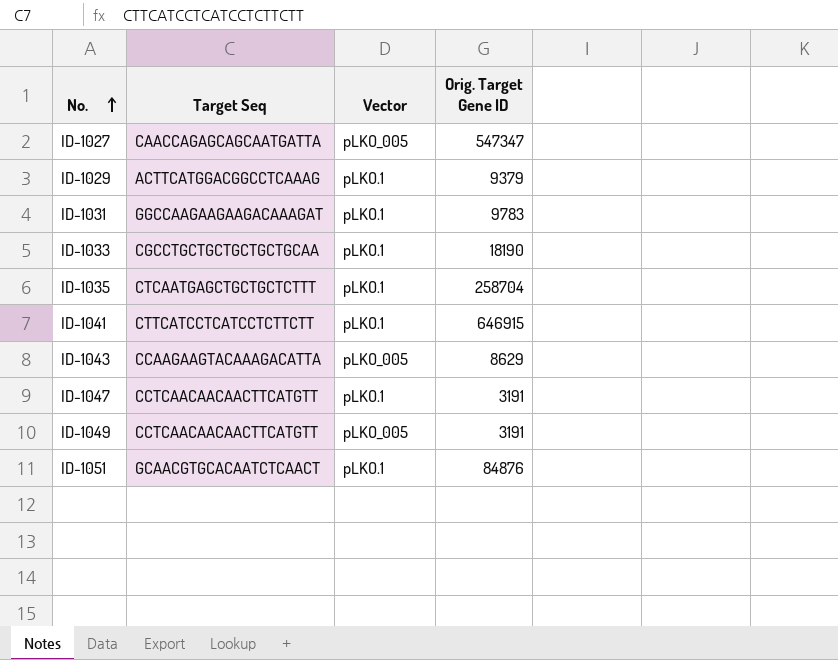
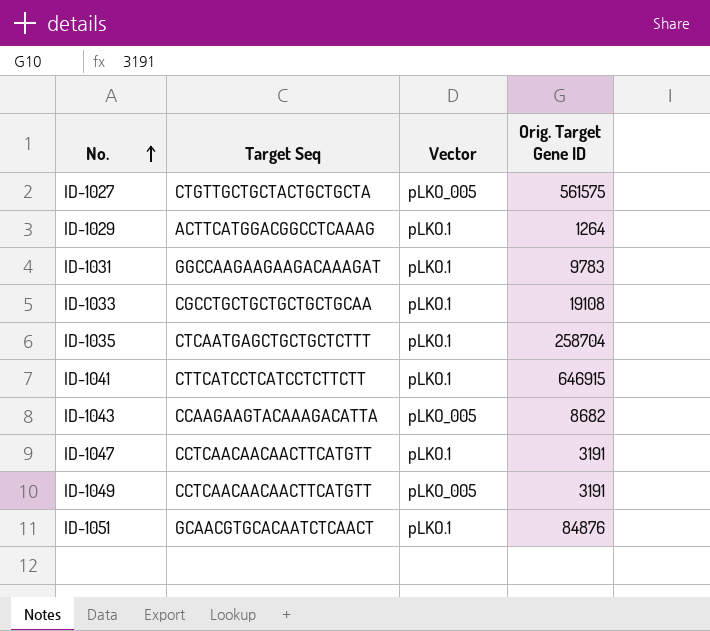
ID-1027 | Target Seq: CAACCAGAGCAGCAATGATTA -> CTGTTGCTGCTACTGCTGCTA
ID-1027 | Orig. Target Gene ID: 547347 -> 561575
ID-1029 | Orig. Target Gene ID: 9379 -> 1264
ID-1033 | Orig. Target Gene ID: 18190 -> 19108
ID-1043 | Orig. Target Gene ID: 8629 -> 8682

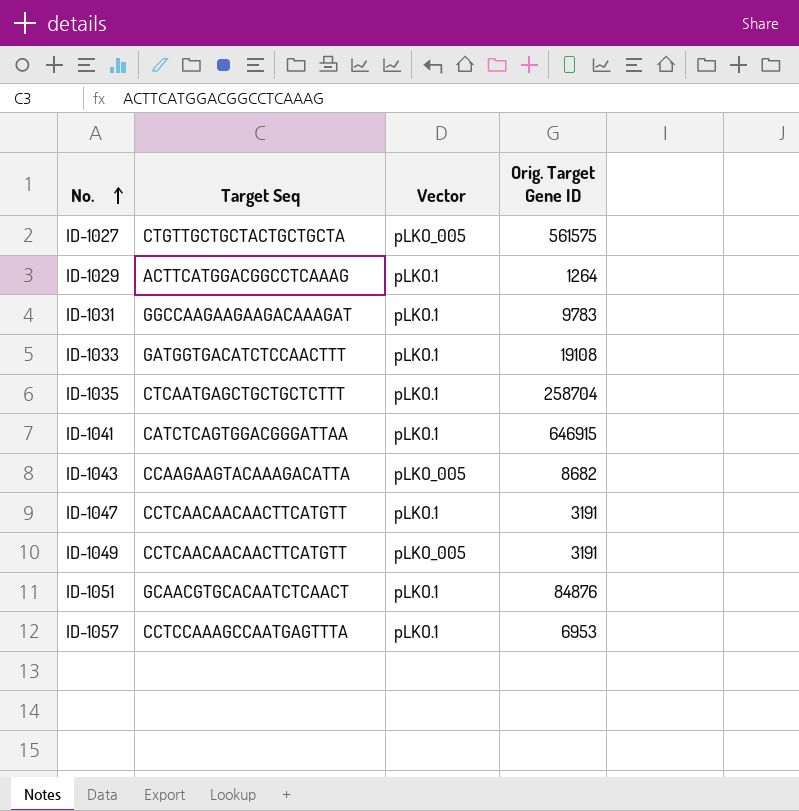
ID-1033 | Target Seq: CGCCTGCTGCTGCTGCTGCAA -> GATGGTGACATCTCCAACTTT
ID-1041 | Target Seq: CTTCATCCTCATCCTCTTCTT -> CATCTCAGTGGACGGGATTAA
row ID-1057: none -> CCTCCAAAGCCAATGAGTTTA | pLKO.1 | 6953

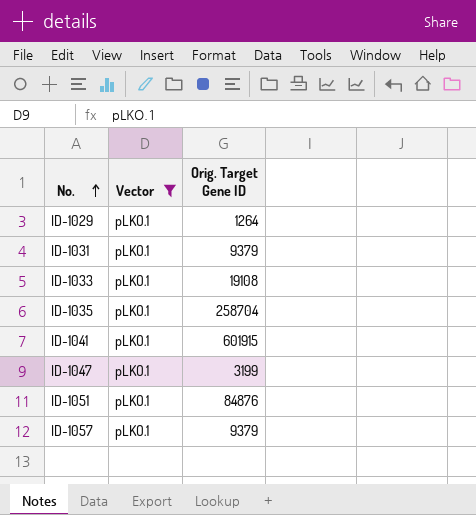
filter: none -> Vector = pLKO.1
column Target Seq | position: 2 -> none
ID-1031 | Orig. Target Gene ID: 9783 -> 9379
ID-1041 | Orig. Target Gene ID: 646915 -> 601915
ID-1047 | Orig. Target Gene ID: 3191 -> 3199
ID-1057 | Orig. Target Gene ID: 6953 -> 9379

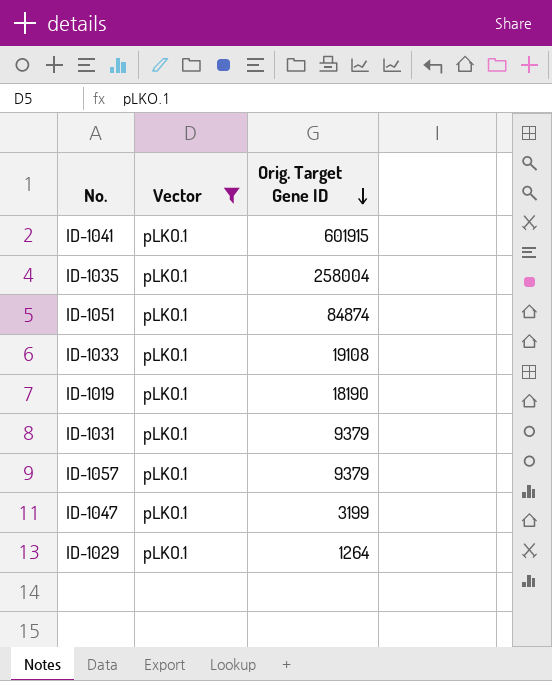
row order: No. ascending -> Orig. Target Gene ID descending
ID-1035 | Orig. Target Gene ID: 258704 -> 258004
ID-1051 | Orig. Target Gene ID: 84876 -> 84874
row ID-1019: none -> pLKO.1 | 18190

